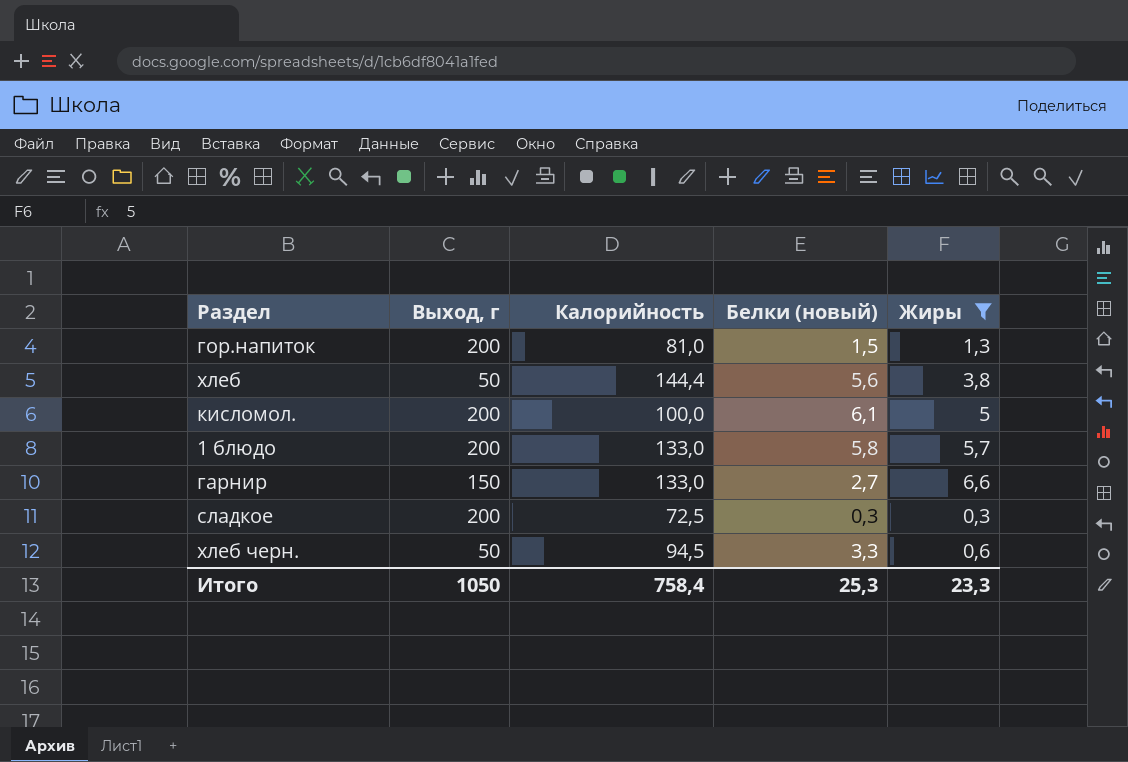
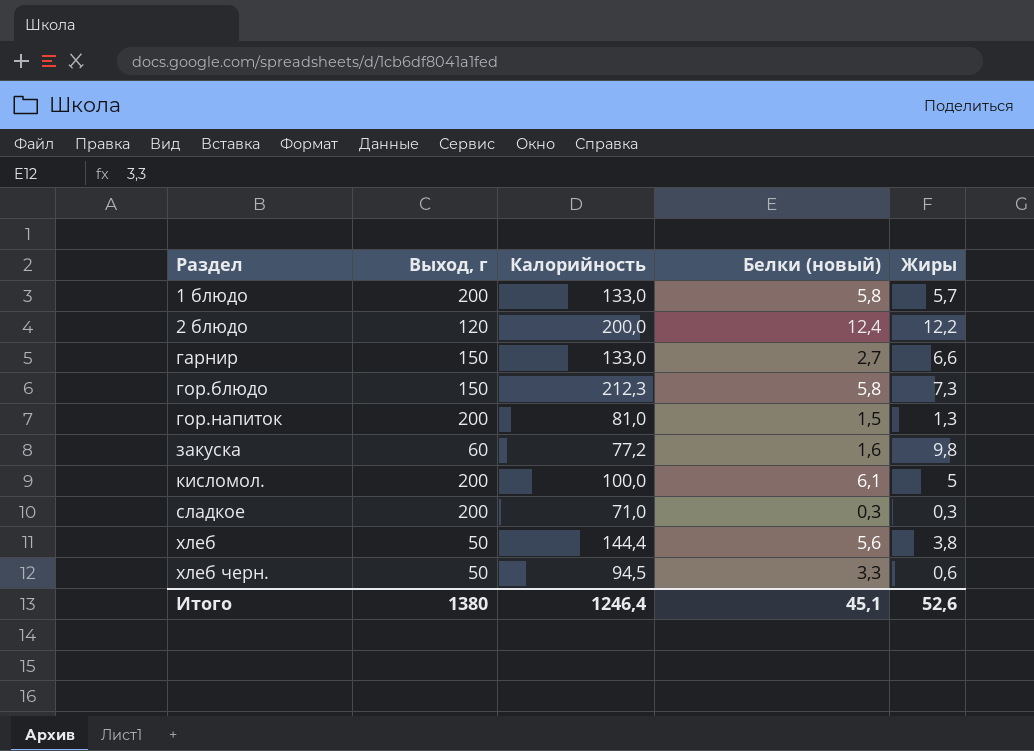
filter: Жиры <= 6,6 -> none
row order: none -> Раздел ascending
сладкое | Калорийность: 72,5 -> 71,0
Итого | Выход, г: 1050 -> 1380
Итого | Калорийность: 758,4 -> 1246,4
Итого | Белки (новый): 25,3 -> 45,1
Итого | Жиры: 23,3 -> 52,6

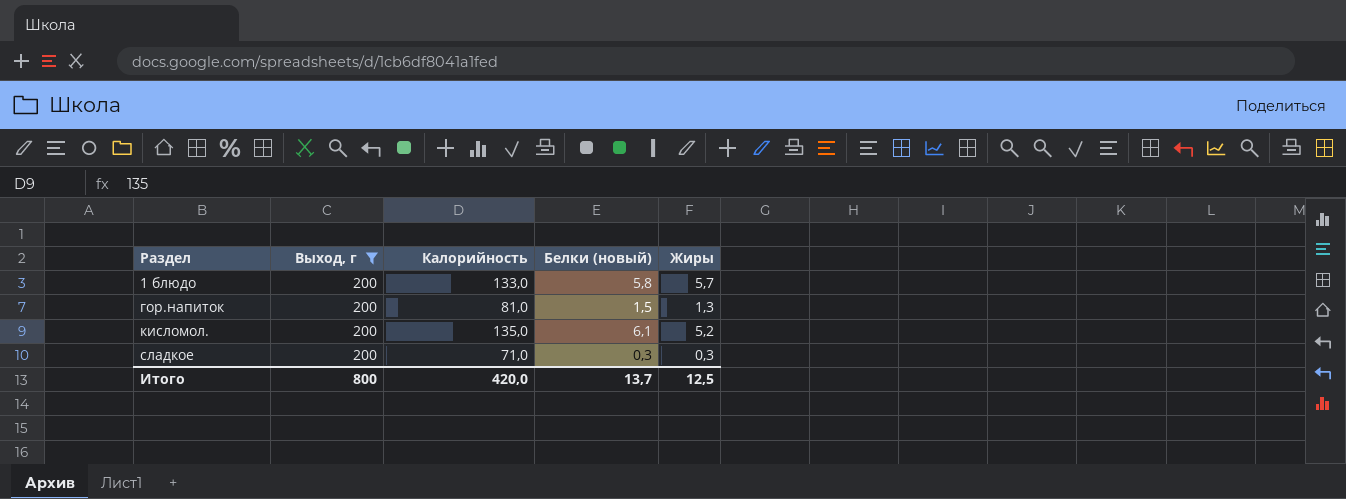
filter: none -> Выход, г = 200
кисломол. | Калорийность: 100,0 -> 135,0
кисломол. | Жиры: 5 -> 5,2
Итого | Выход, г: 1380 -> 800
Итого | Калорийность: 1246,4 -> 420,0
Итого | Белки (новый): 45,1 -> 13,7
Итого | Жиры: 52,6 -> 12,5

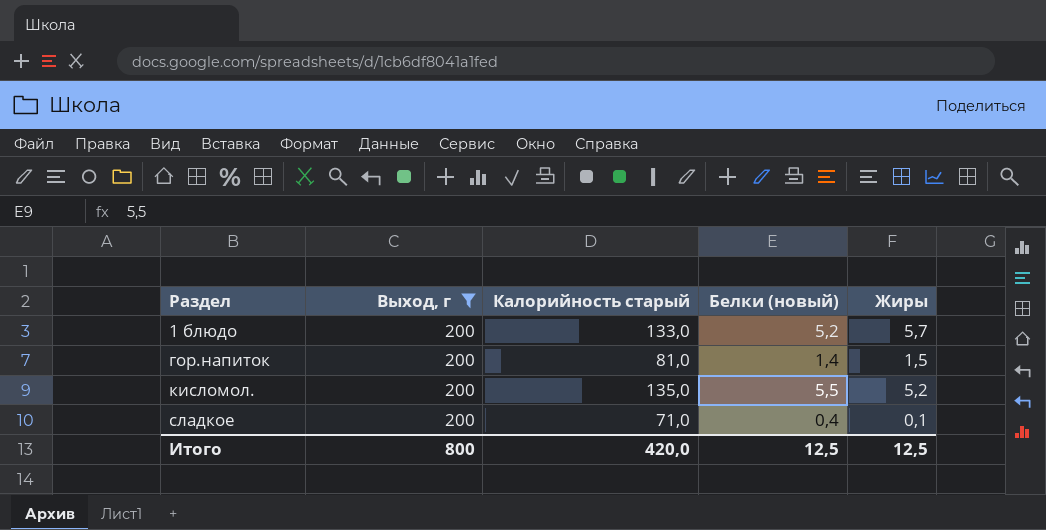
column name: Калорийность -> Калорийность старый
1 блюдо | Белки (новый): 5,8 -> 5,2
гор.напиток | Белки (новый): 1,5 -> 1,4
гор.напиток | Жиры: 1,3 -> 1,5
кисломол. | Белки (новый): 6,1 -> 5,5
сладкое | Белки (новый): 0,3 -> 0,4
сладкое | Жиры: 0,3 -> 0,1
Итого | Белки (новый): 13,7 -> 12,5

